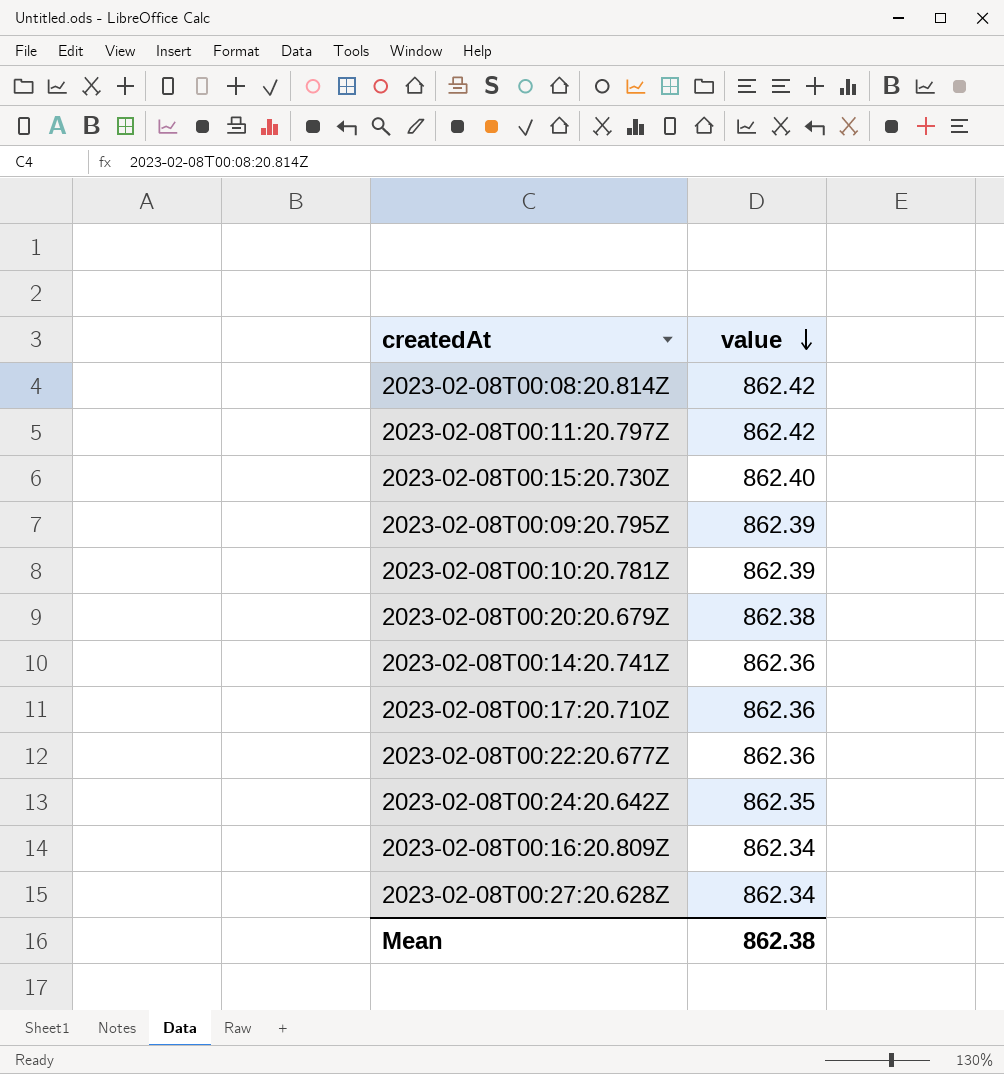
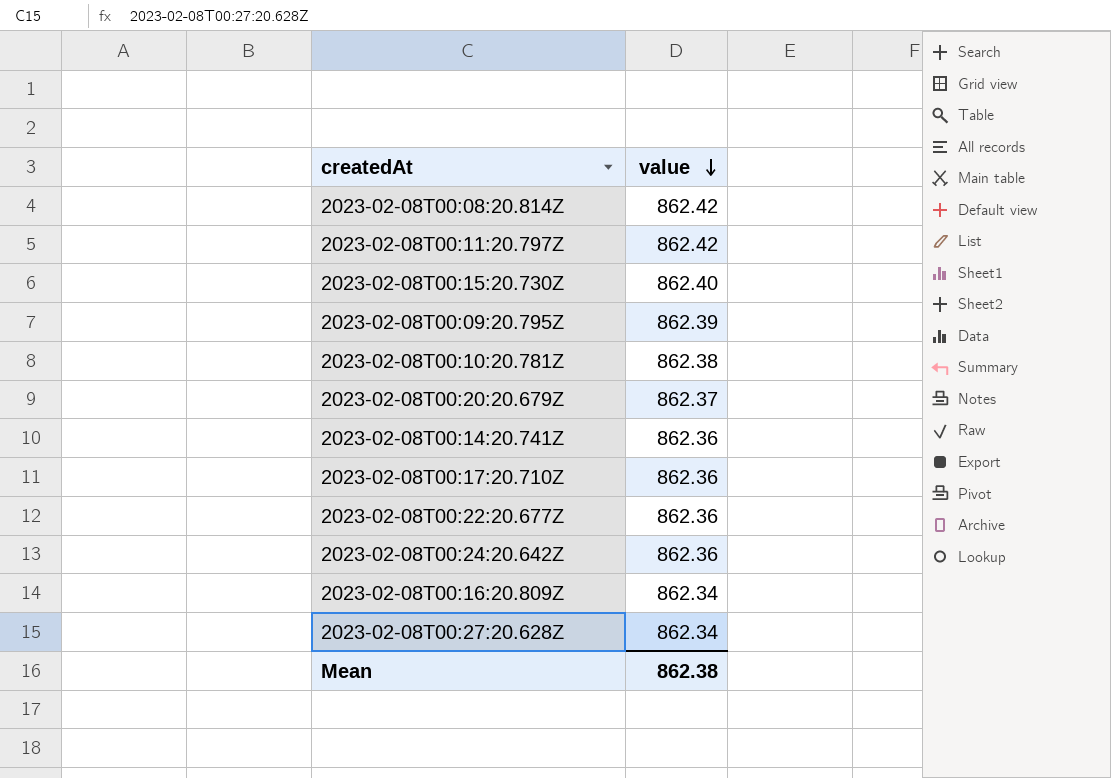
2023-02-08T00:10:20.781Z | value: 862.39 -> 862.38
2023-02-08T00:20:20.679Z | value: 862.38 -> 862.37
2023-02-08T00:24:20.642Z | value: 862.35 -> 862.36

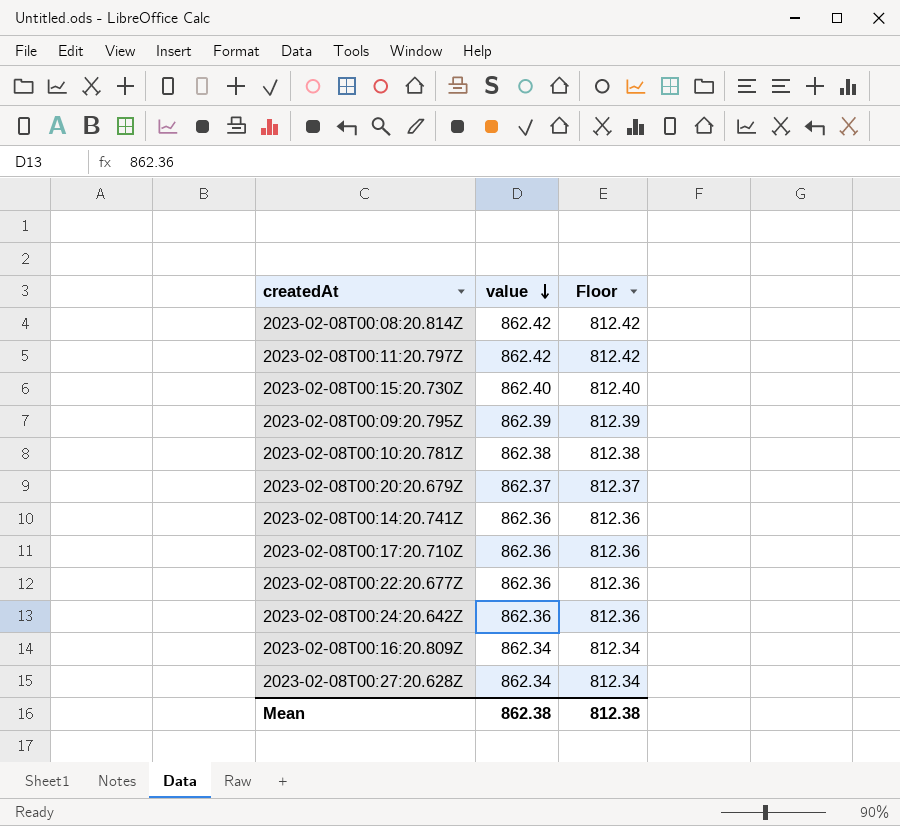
column Floor | formula: none -> [value] - 50

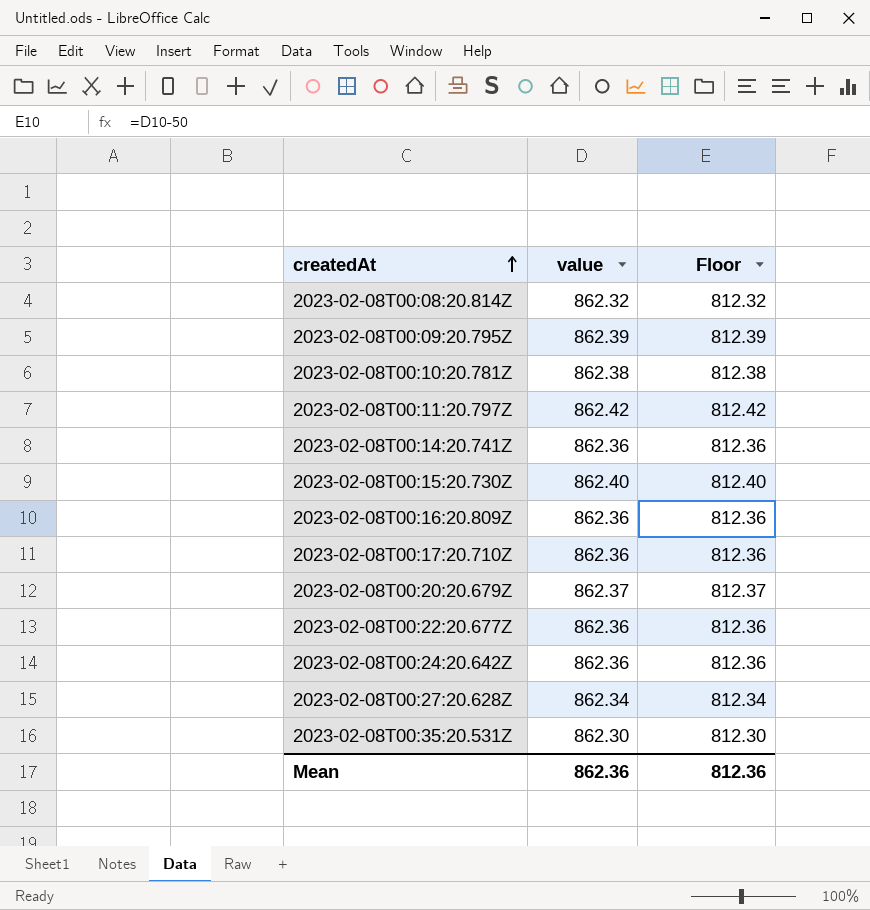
row order: value descending -> createdAt ascending
2023-02-08T00:08:20.814Z | value: 862.42 -> 862.32
2023-02-08T00:08:20.814Z | Floor: 812.42 -> 812.32
2023-02-08T00:16:20.809Z | value: 862.34 -> 862.36
2023-02-08T00:16:20.809Z | Floor: 812.34 -> 812.36
row 2023-02-08T00:35:20.531Z: none -> 862.30 | 812.30
Mean | value: 862.38 -> 862.36
Mean | Floor: 812.38 -> 812.36

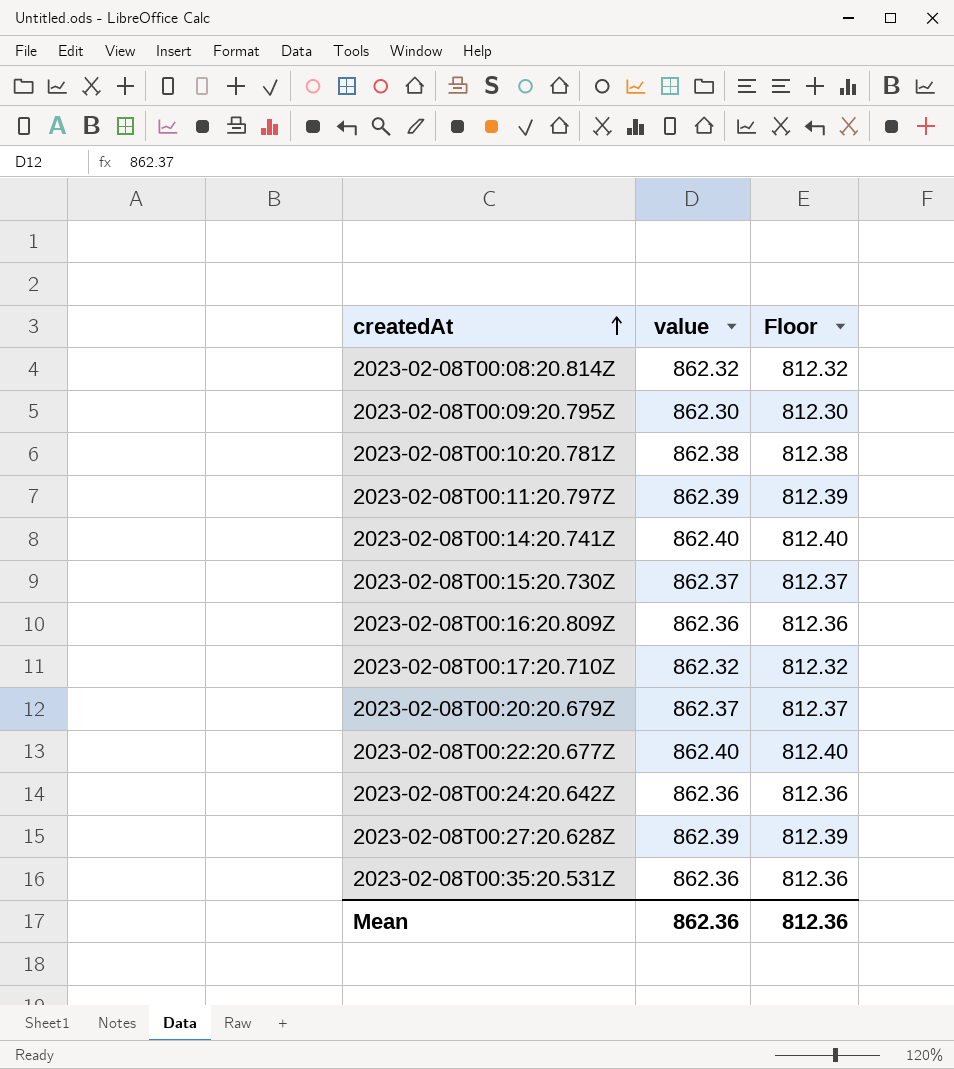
2023-02-08T00:09:20.795Z | value: 862.39 -> 862.30
2023-02-08T00:09:20.795Z | Floor: 812.39 -> 812.30
2023-02-08T00:11:20.797Z | value: 862.42 -> 862.39
2023-02-08T00:11:20.797Z | Floor: 812.42 -> 812.39
2023-02-08T00:14:20.741Z | value: 862.36 -> 862.40
2023-02-08T00:14:20.741Z | Floor: 812.36 -> 812.40
2023-02-08T00:15:20.730Z | value: 862.40 -> 862.37
2023-02-08T00:15:20.730Z | Floor: 812.40 -> 812.37
2023-02-08T00:17:20.710Z | value: 862.36 -> 862.32
2023-02-08T00:17:20.710Z | Floor: 812.36 -> 812.32
2023-02-08T00:22:20.677Z | value: 862.36 -> 862.40
2023-02-08T00:22:20.677Z | Floor: 812.36 -> 812.40
2023-02-08T00:27:20.628Z | value: 862.34 -> 862.39
2023-02-08T00:27:20.628Z | Floor: 812.34 -> 812.39
2023-02-08T00:35:20.531Z | value: 862.30 -> 862.36
2023-02-08T00:35:20.531Z | Floor: 812.30 -> 812.36

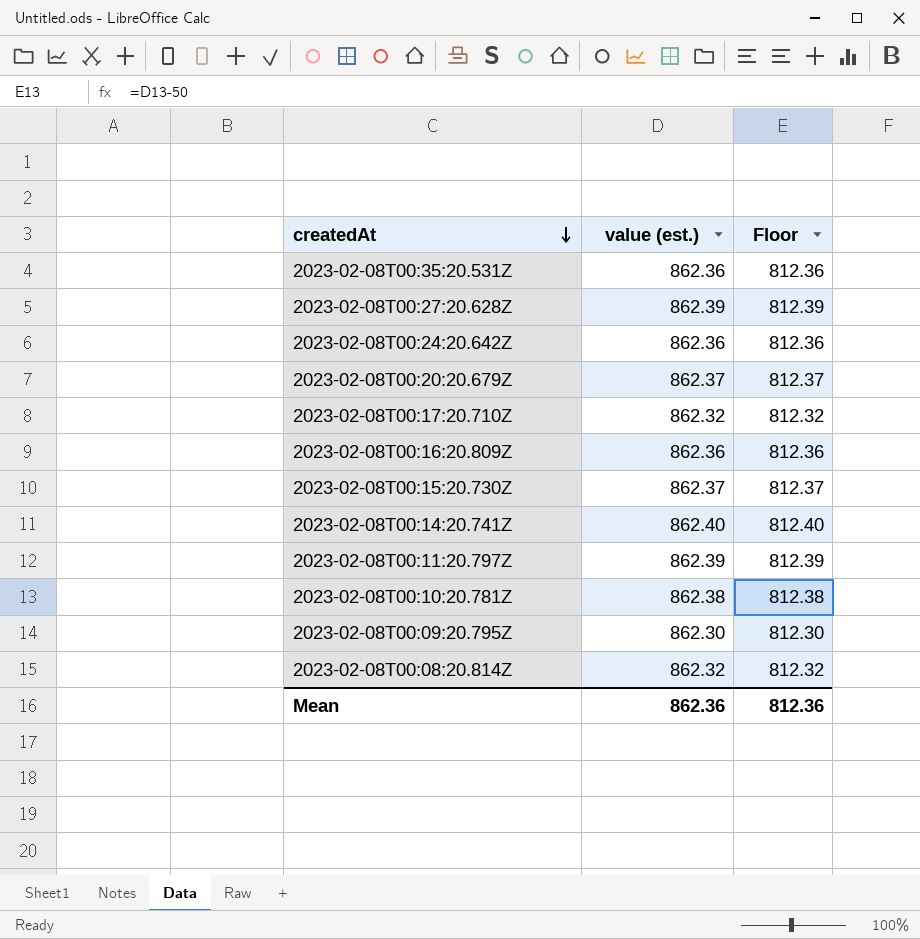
row order: createdAt ascending -> createdAt descending
column name: value -> value (est.)
row 2023-02-08T00:22:20.677Z: 862.40 | 812.40 -> none

